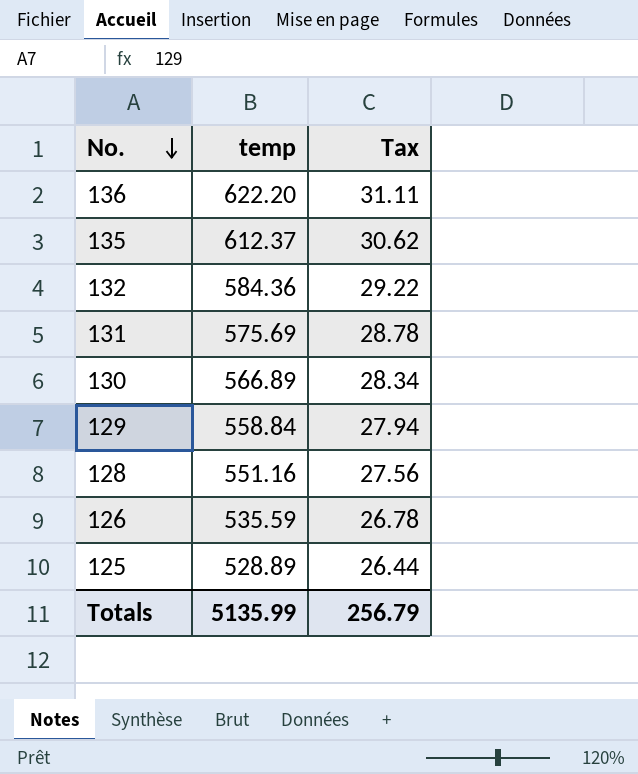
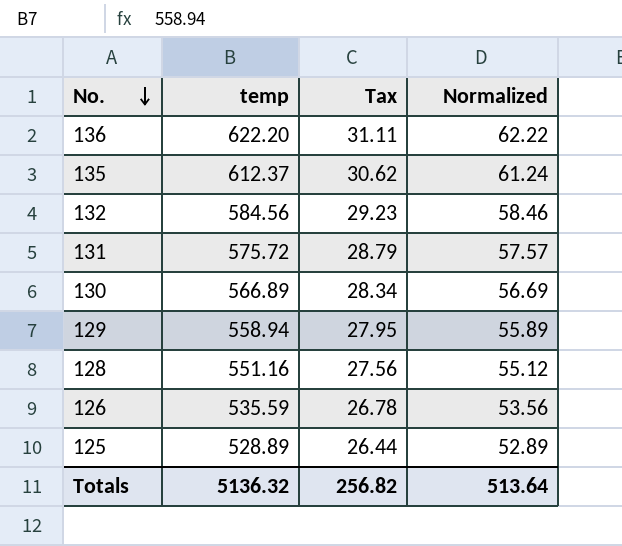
column Normalized | formula: none -> [temp] * 0.1
132 | temp: 584.36 -> 584.56
132 | Tax: 29.22 -> 29.23
131 | temp: 575.69 -> 575.72
131 | Tax: 28.78 -> 28.79
129 | temp: 558.84 -> 558.94
129 | Tax: 27.94 -> 27.95
Totals | temp: 5135.99 -> 5136.32
Totals | Tax: 256.79 -> 256.82

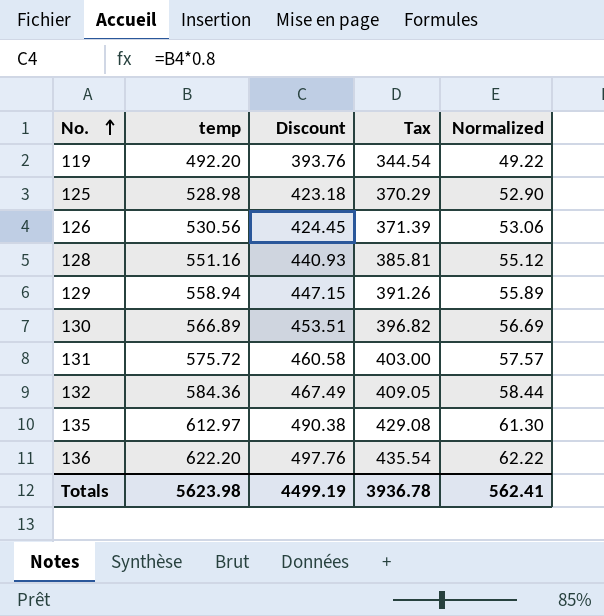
row order: No. descending -> No. ascending
column Discount | formula: none -> [temp] * 0.8
column Tax | formula: [temp] * 0.05 -> [temp] * 0.7
row 119: none -> 492.20 | 393.76 | 344.54 | 49.22
125 | temp: 528.89 -> 528.98
125 | Normalized: 52.89 -> 52.90
126 | temp: 535.59 -> 530.56
126 | Normalized: 53.56 -> 53.06
132 | temp: 584.56 -> 584.36
132 | Normalized: 58.46 -> 58.44
135 | temp: 612.37 -> 612.97
135 | Normalized: 61.24 -> 61.30
Totals | temp: 5136.32 -> 5623.98
Totals | Tax: 256.82 -> 3936.78
Totals | Normalized: 513.64 -> 562.41

